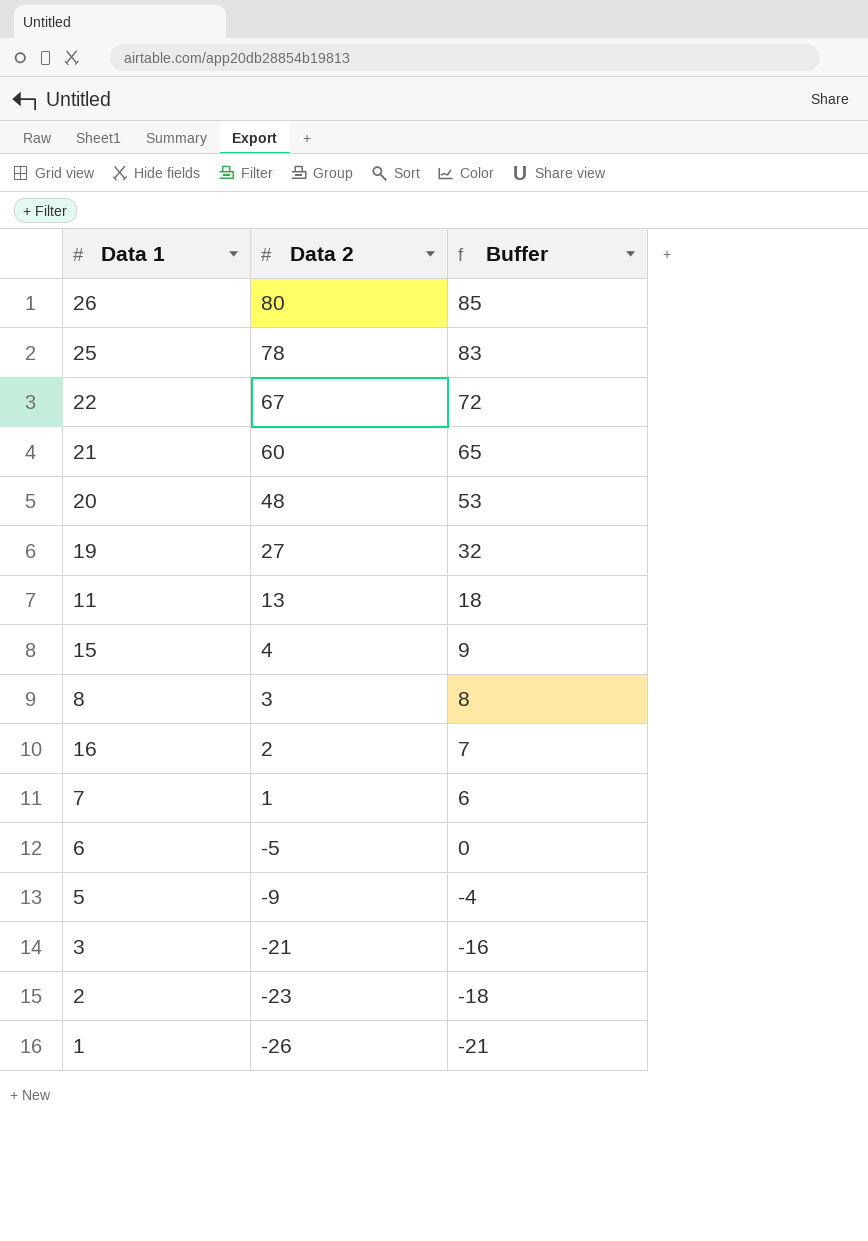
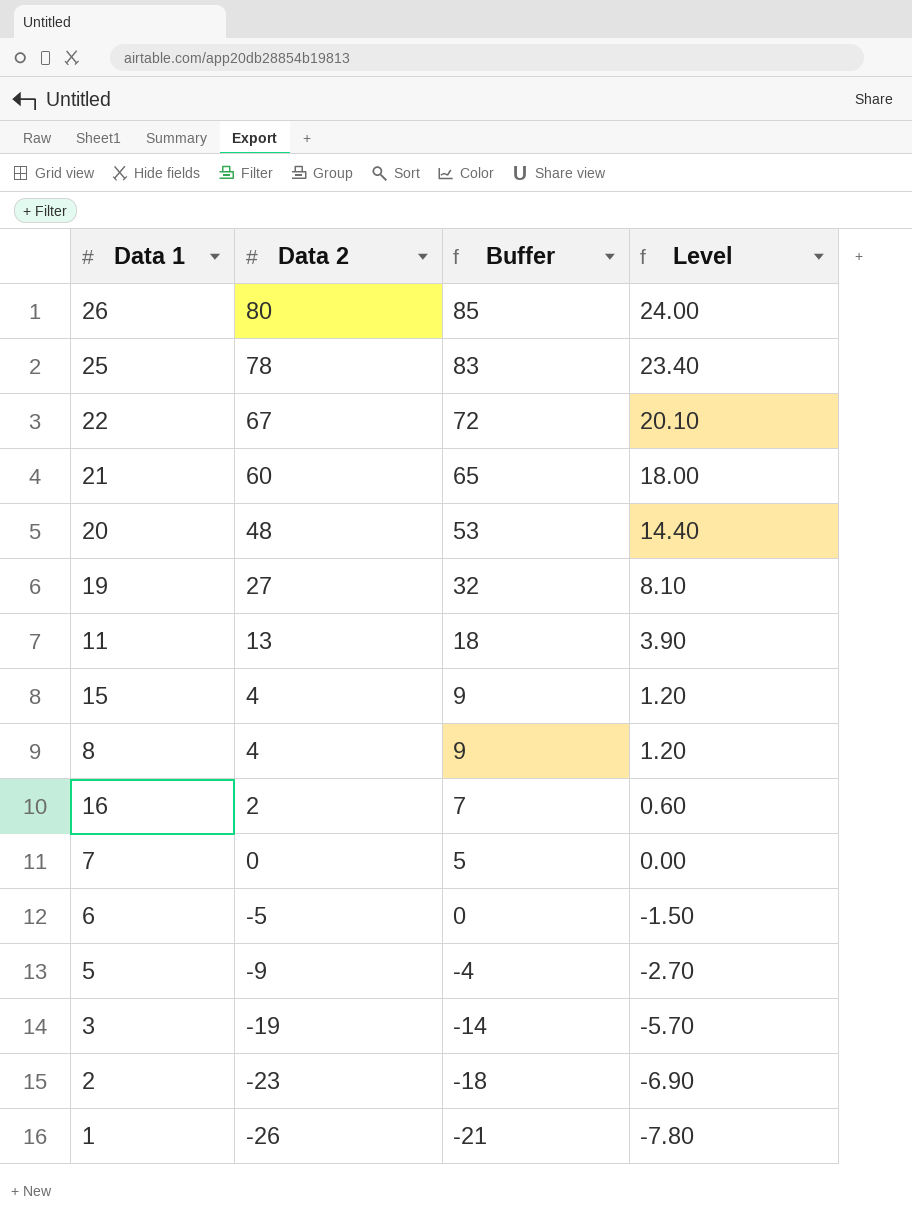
column Level | formula: none -> [Data 2] * 0.3
8 | Data 2: 3 -> 4
8 | Buffer: 8 -> 9
7 | Data 2: 1 -> 0
7 | Buffer: 6 -> 5
3 | Data 2: -21 -> -19
3 | Buffer: -16 -> -14

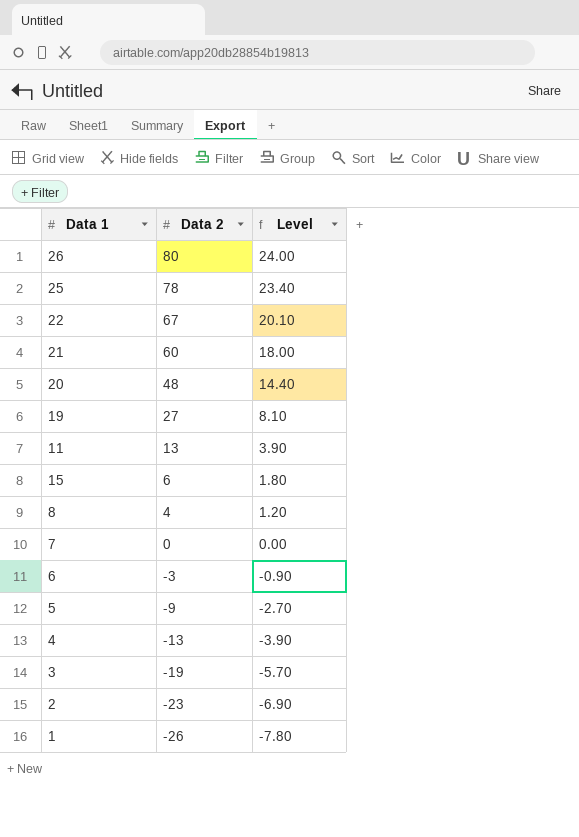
column Buffer | formula: [Data 2] + 5 -> none
row 16: 2 | 7 | 0.60 -> none
15 | Data 2: 4 -> 6
15 | Level: 1.20 -> 1.80
6 | Data 2: -5 -> -3
6 | Level: -1.50 -> -0.90
row 4: none -> -13 | -3.90

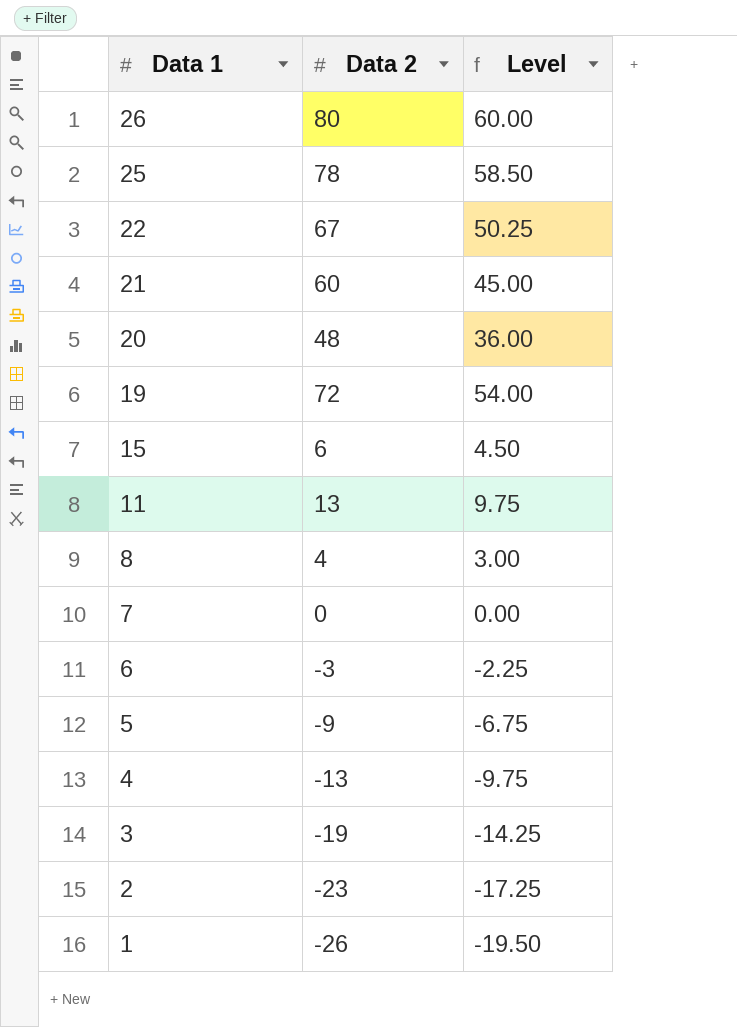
row order: Data 2 descending -> Data 1 descending
column Level | formula: [Data 2] * 0.3 -> [Data 2] * 0.75
19 | Data 2: 27 -> 72

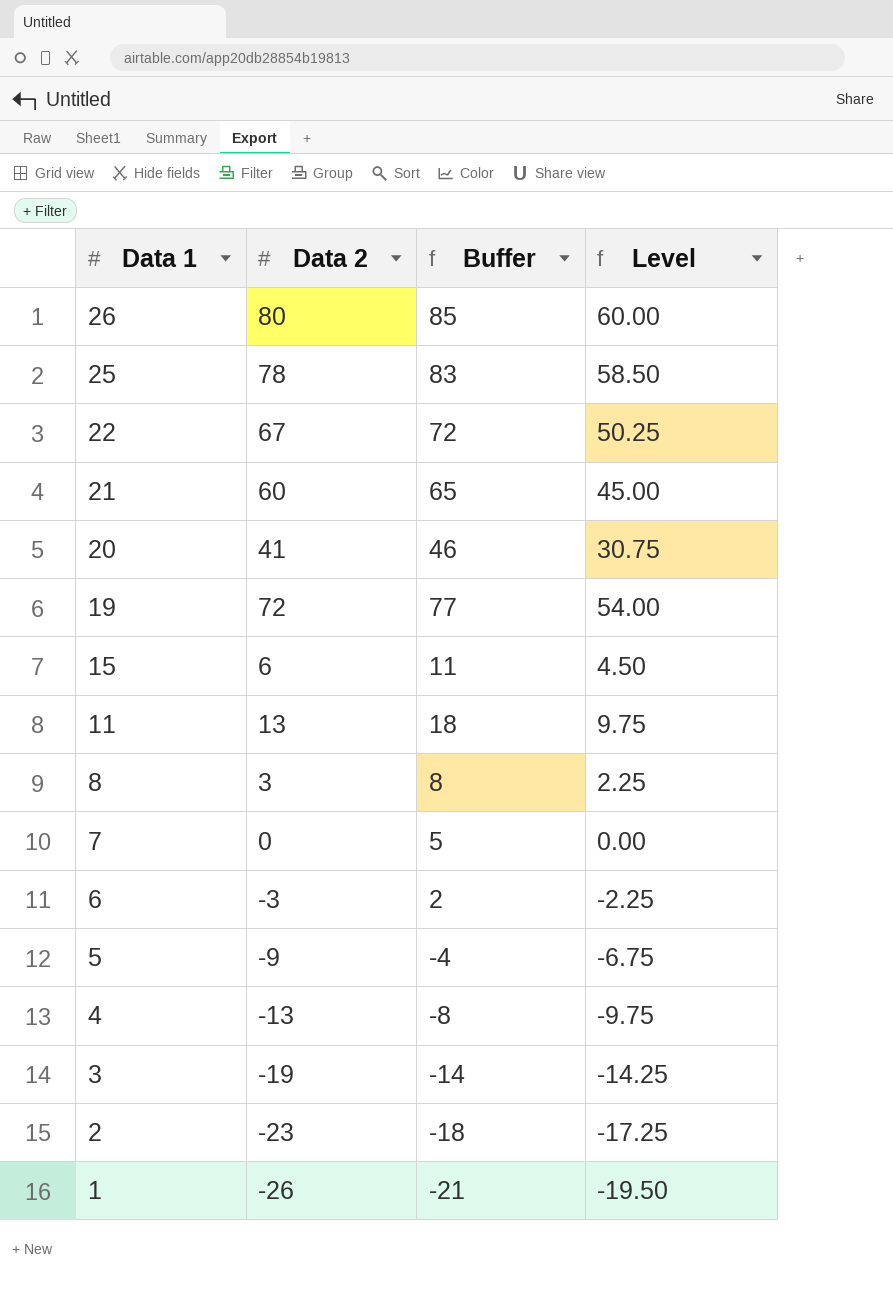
column Buffer | formula: none -> [Data 2] + 5
20 | Data 2: 48 -> 41
20 | Level: 36.00 -> 30.75
8 | Data 2: 4 -> 3
8 | Level: 3.00 -> 2.25

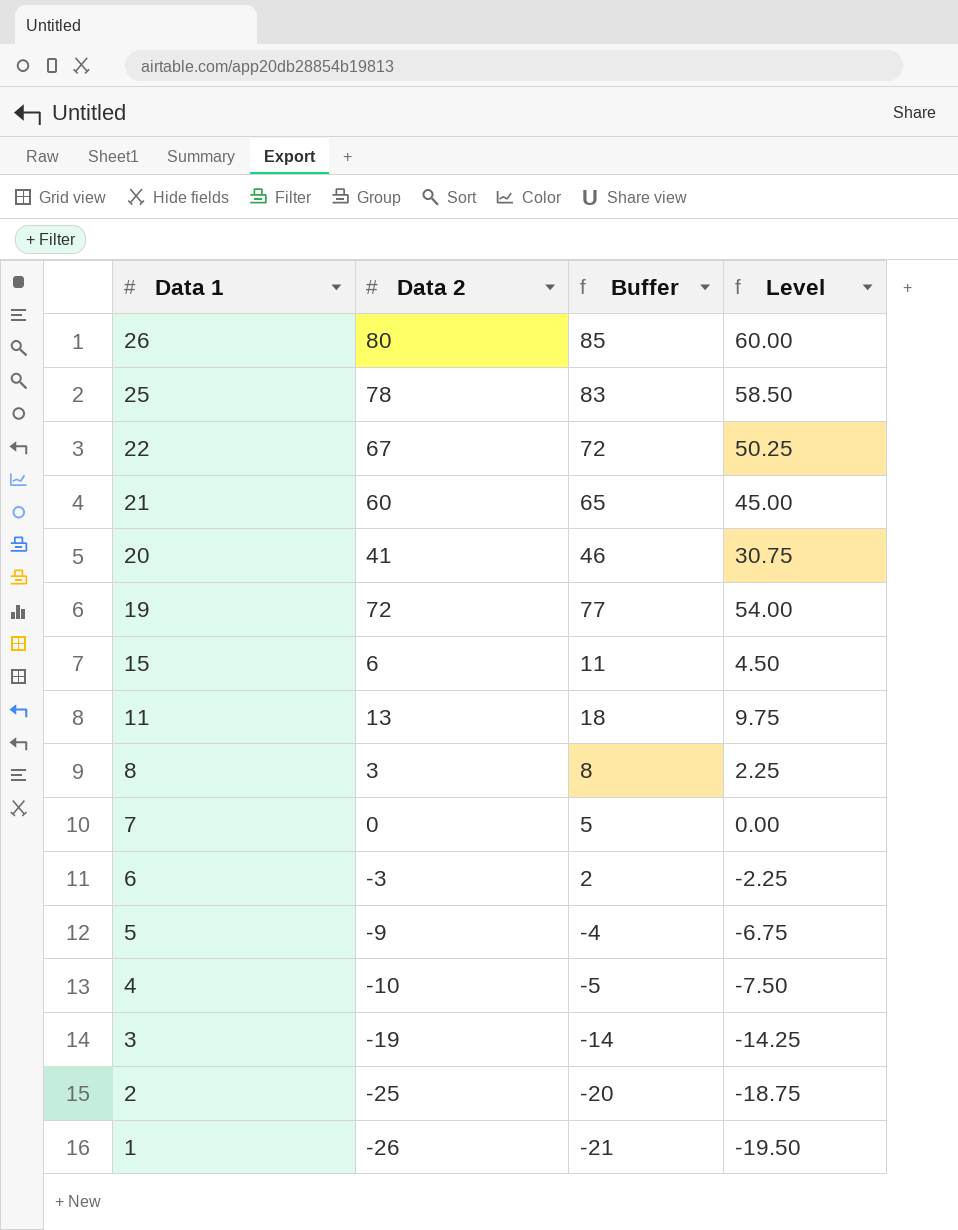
4 | Data 2: -13 -> -10
4 | Buffer: -8 -> -5
4 | Level: -9.75 -> -7.50
2 | Data 2: -23 -> -25
2 | Buffer: -18 -> -20
2 | Level: -17.25 -> -18.75

